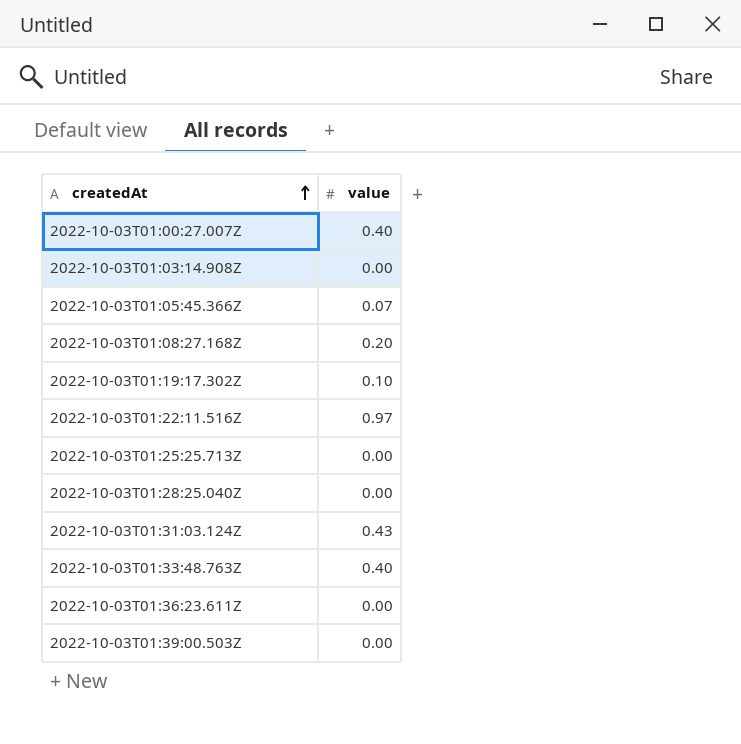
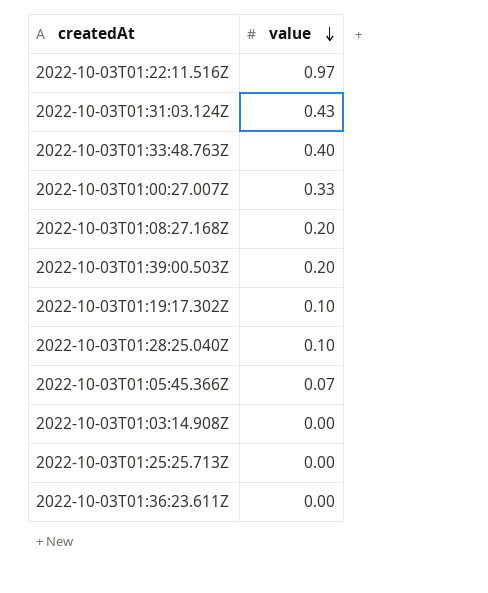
row order: createdAt ascending -> value descending
2022-10-03T01:00:27.007Z | value: 0.40 -> 0.33
2022-10-03T01:39:00.503Z | value: 0.00 -> 0.20
2022-10-03T01:28:25.040Z | value: 0.00 -> 0.10

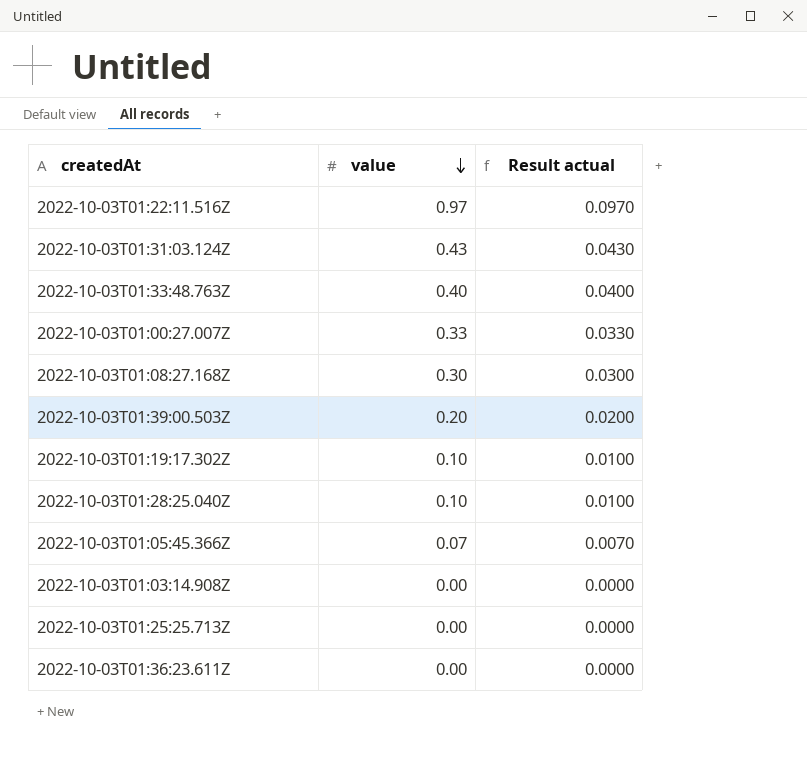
column Result actual | formula: none -> [value] * 0.1
2022-10-03T01:08:27.168Z | value: 0.20 -> 0.30

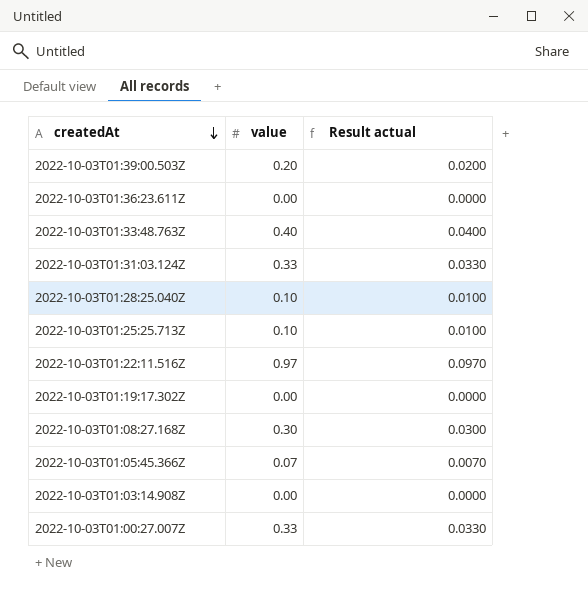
row order: value descending -> createdAt descending
2022-10-03T01:31:03.124Z | value: 0.43 -> 0.33
2022-10-03T01:31:03.124Z | Result actual: 0.0430 -> 0.0330
2022-10-03T01:25:25.713Z | value: 0.00 -> 0.10
2022-10-03T01:25:25.713Z | Result actual: 0.0000 -> 0.0100
2022-10-03T01:19:17.302Z | value: 0.10 -> 0.00
2022-10-03T01:19:17.302Z | Result actual: 0.0100 -> 0.0000

